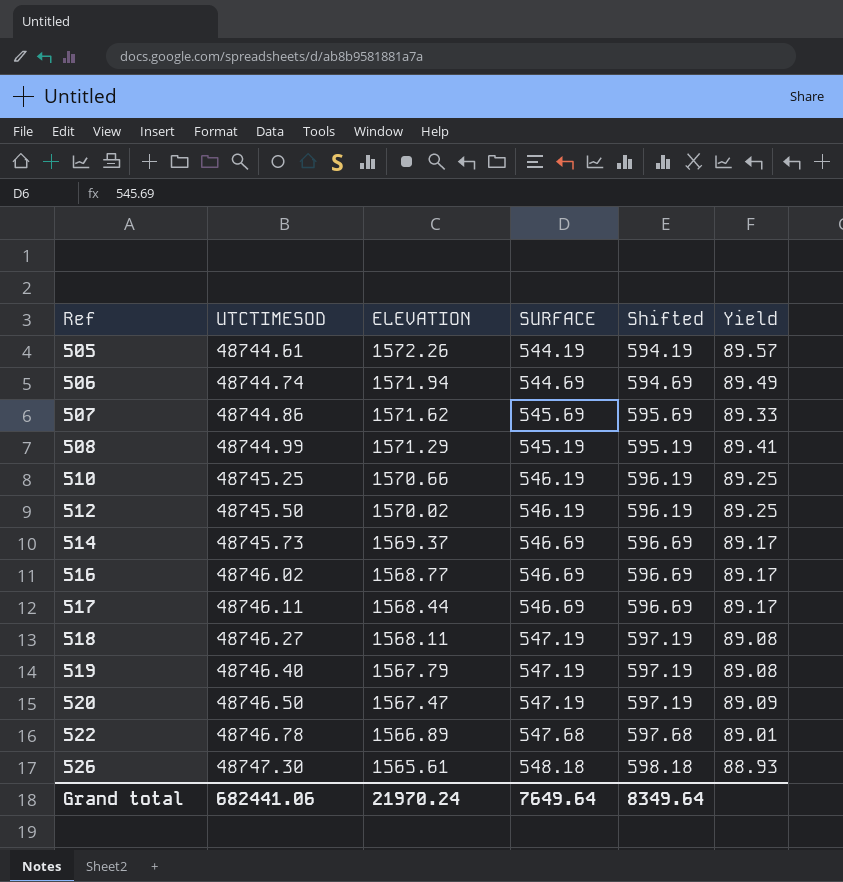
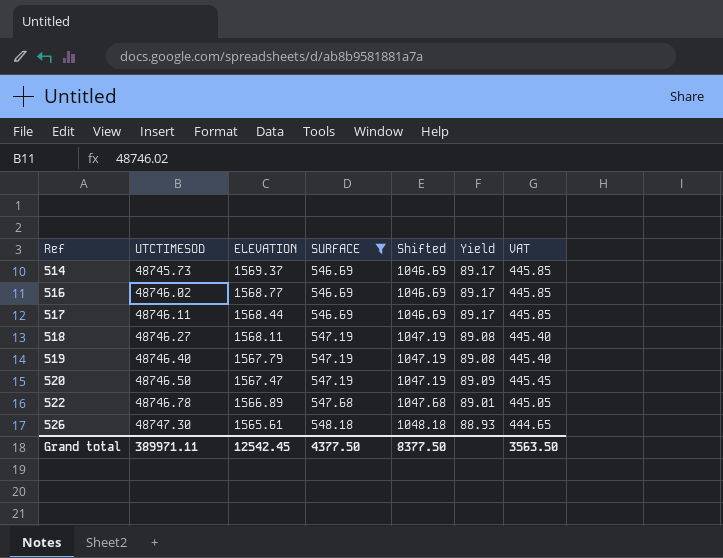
filter: none -> SURFACE >= 546.69
column Shifted | formula: [SURFACE] + 50 -> [SURFACE] + 500
column VAT | formula: none -> [Yield] * 5
Grand total | UTCTIMESOD: 682441.06 -> 389971.11
Grand total | ELEVATION: 21970.24 -> 12542.45
Grand total | SURFACE: 7649.64 -> 4377.50
Grand total | Shifted: 8349.64 -> 8377.50

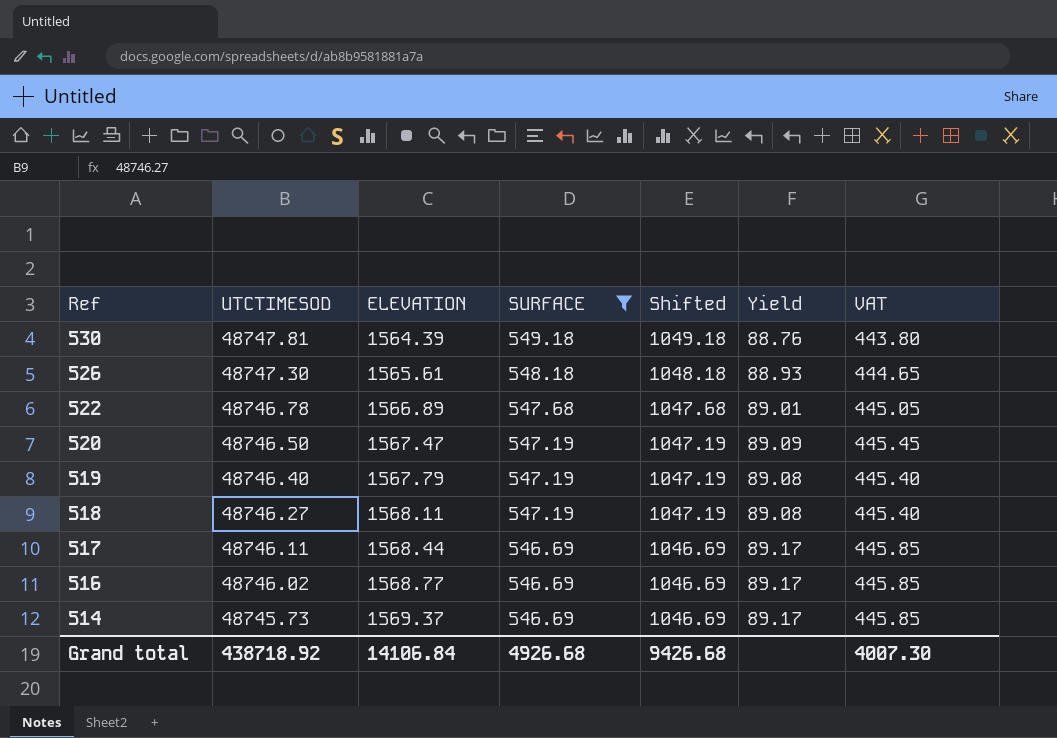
row order: Ref ascending -> Ref descending
row 530: none -> 48747.81 | 1564.39 | 549.18 | 1049.18 | 88.76 | 443.80
Grand total | UTCTIMESOD: 389971.11 -> 438718.92
Grand total | ELEVATION: 12542.45 -> 14106.84
Grand total | SURFACE: 4377.50 -> 4926.68
Grand total | Shifted: 8377.50 -> 9426.68
Grand total | VAT: 3563.50 -> 4007.30

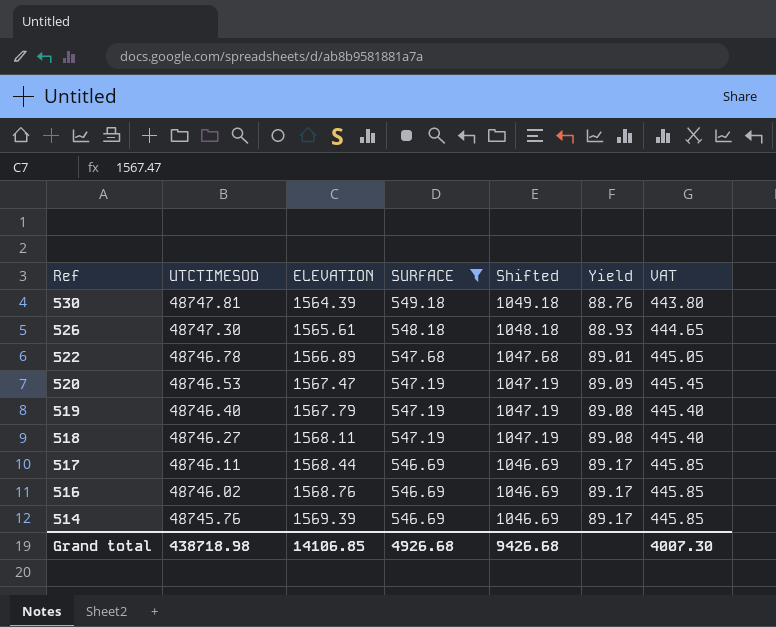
520 | UTCTIMESOD: 48746.50 -> 48746.53
516 | ELEVATION: 1568.77 -> 1568.76
514 | UTCTIMESOD: 48745.73 -> 48745.76
514 | ELEVATION: 1569.37 -> 1569.39
Grand total | UTCTIMESOD: 438718.92 -> 438718.98
Grand total | ELEVATION: 14106.84 -> 14106.85

